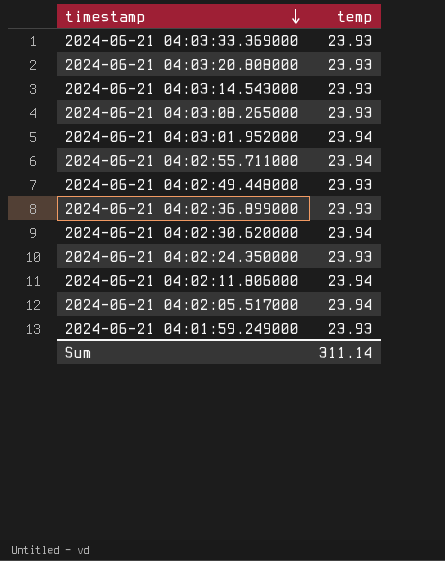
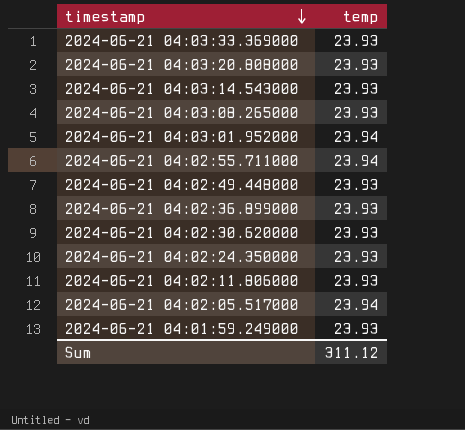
2024-06-21 04:02:30.620000 | temp: 23.94 -> 23.93
2024-06-21 04:02:11.806000 | temp: 23.94 -> 23.93
Sum | temp: 311.14 -> 311.12

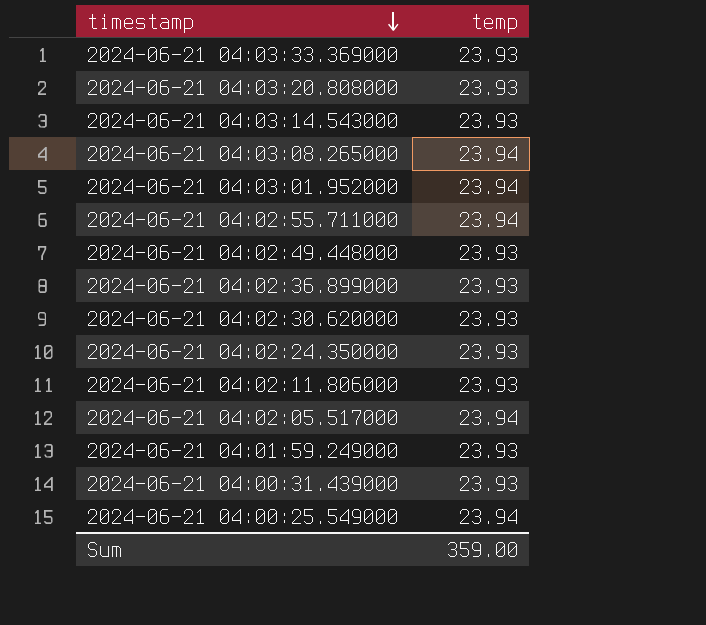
2024-06-21 04:03:08.265000 | temp: 23.93 -> 23.94
row 2024-06-21 04:00:31.439000: none -> 23.93
row 2024-06-21 04:00:25.549000: none -> 23.94
Sum | temp: 311.12 -> 359.00

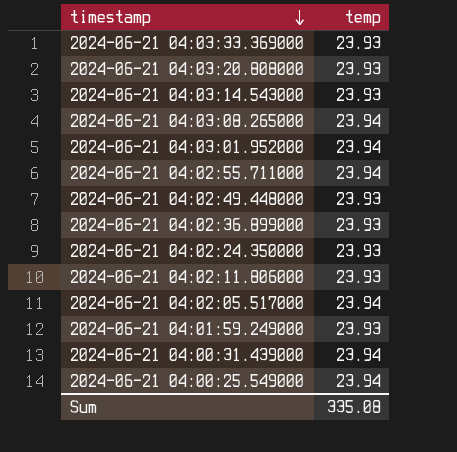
row 2024-06-21 04:02:30.620000: 23.93 -> none
2024-06-21 04:00:31.439000 | temp: 23.93 -> 23.94
Sum | temp: 359.00 -> 335.08

